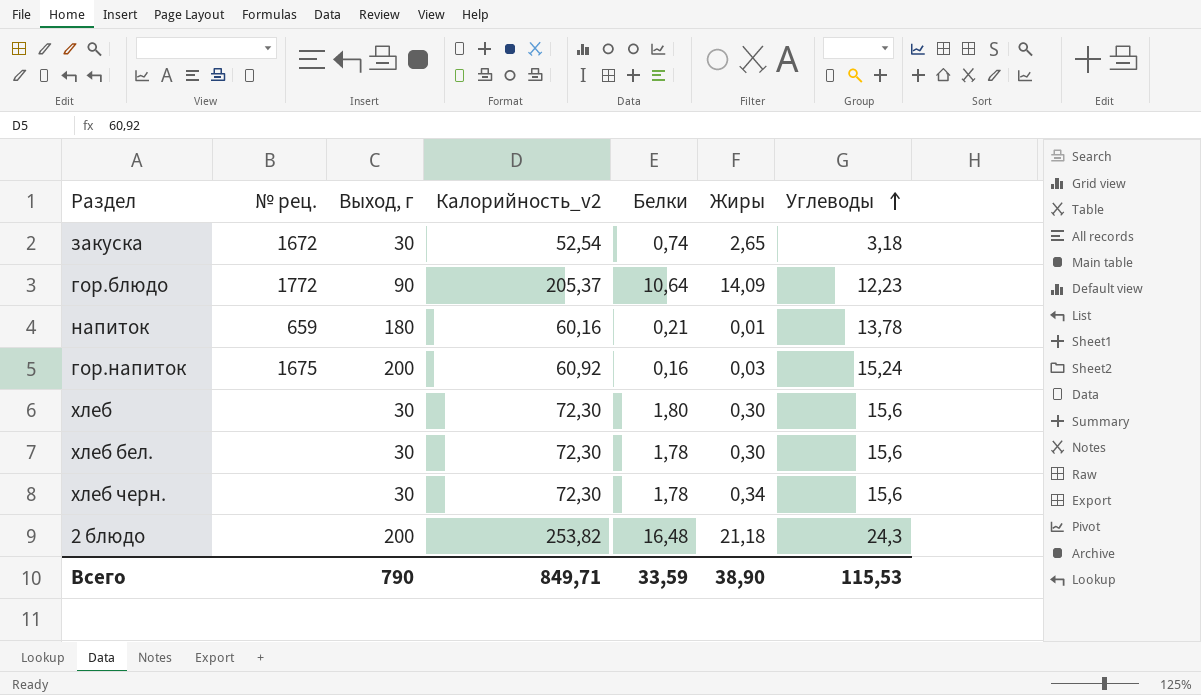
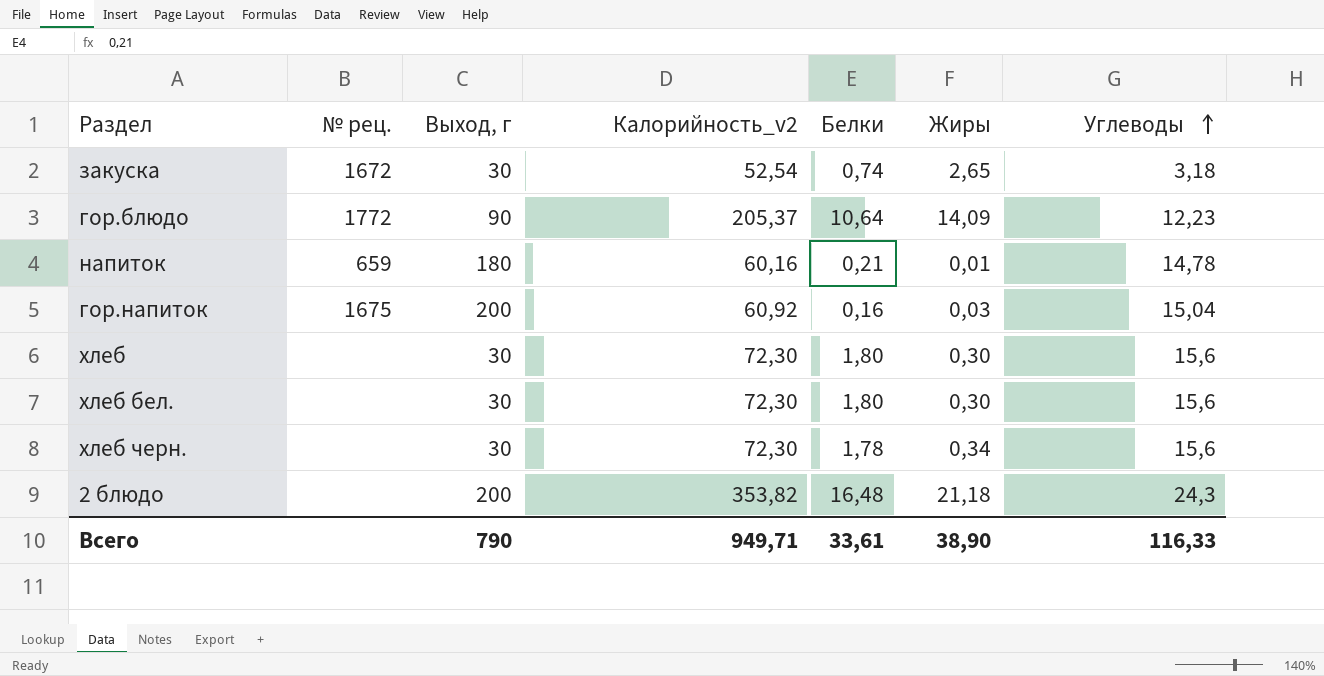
напиток | Углеводы: 13,78 -> 14,78
гор.напиток | Углеводы: 15,24 -> 15,04
хлеб бел. | Белки: 1,78 -> 1,80
2 блюдо | Калорийность_v2: 253,82 -> 353,82
Всего | Калорийность_v2: 849,71 -> 949,71
Всего | Белки: 33,59 -> 33,61
Всего | Углеводы: 115,53 -> 116,33

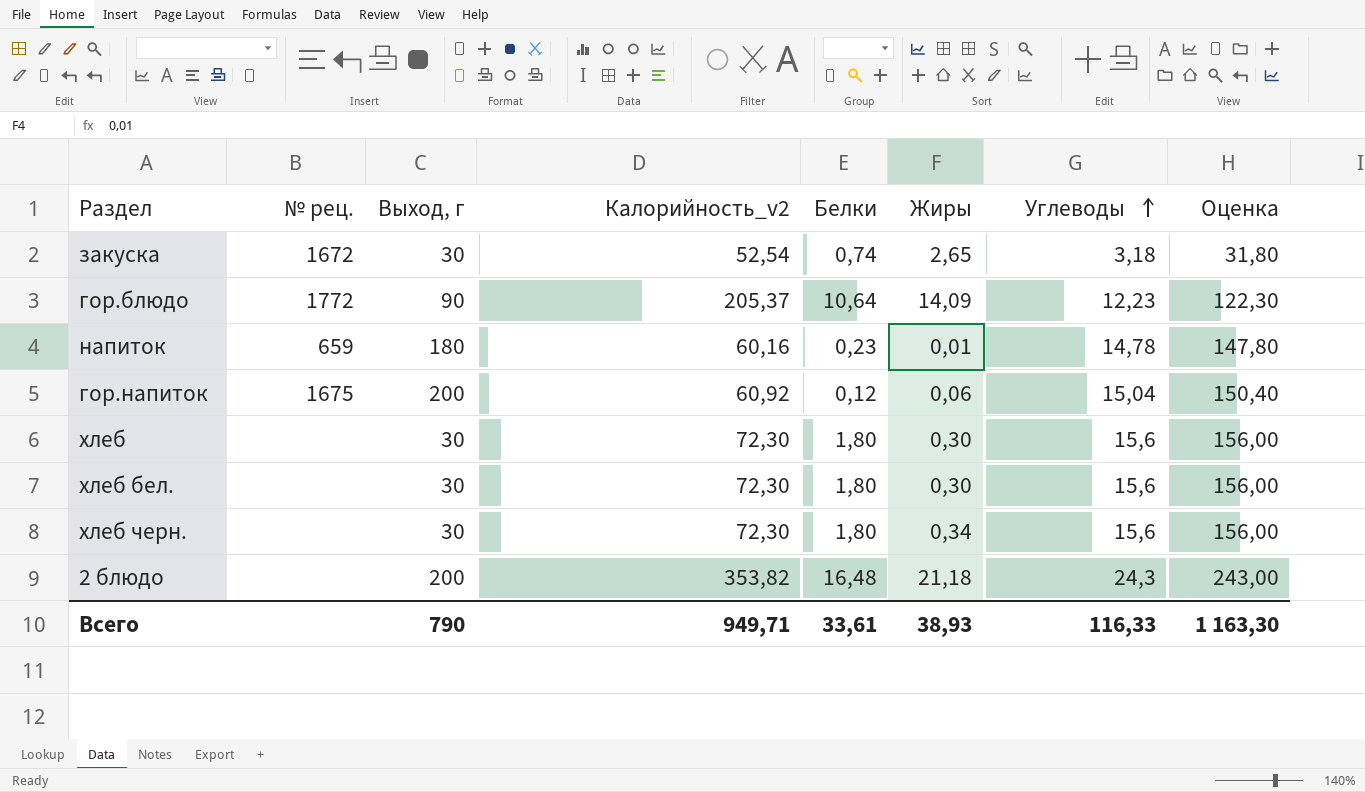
column Оценка | formula: none -> [Углеводы] * 10
напиток | Белки: 0,21 -> 0,23
гор.напиток | Белки: 0,16 -> 0,12
гор.напиток | Жиры: 0,03 -> 0,06
хлеб черн. | Белки: 1,78 -> 1,80
Всего | Жиры: 38,90 -> 38,93

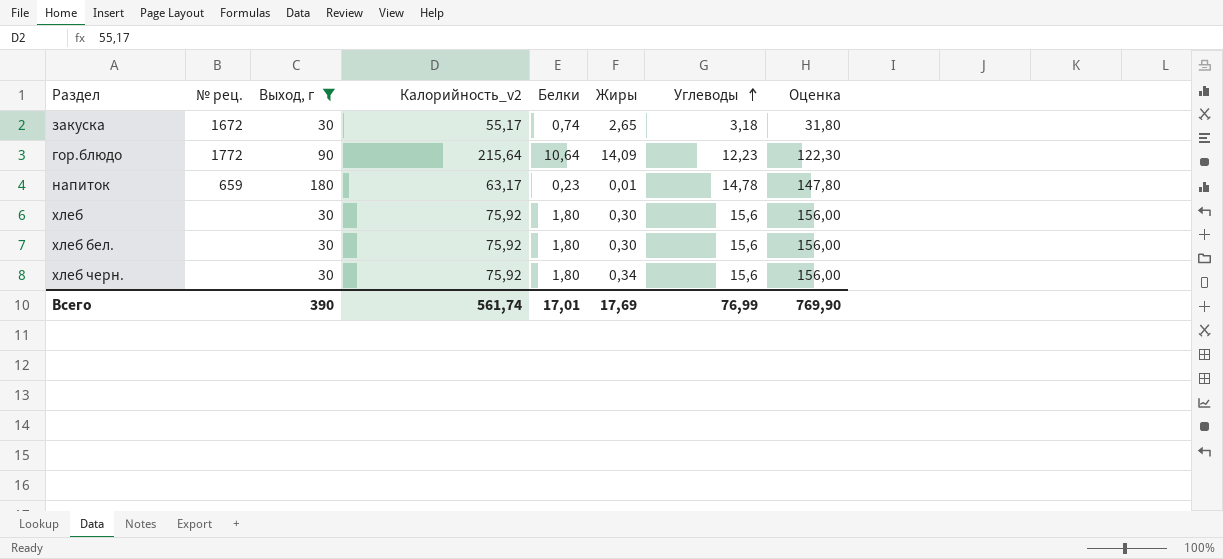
filter: none -> Выход, г != 200
закуска | Калорийность_v2: 52,54 -> 55,17
гор.блюдо | Калорийность_v2: 205,37 -> 215,64
напиток | Калорийность_v2: 60,16 -> 63,17
хлеб | Калорийность_v2: 72,30 -> 75,92
хлеб бел. | Калорийность_v2: 72,30 -> 75,92
хлеб черн. | Калорийность_v2: 72,30 -> 75,92
Всего | Выход, г: 790 -> 390
Всего | Калорийность_v2: 949,71 -> 561,74
Всего | Белки: 33,61 -> 17,01
Всего | Жиры: 38,93 -> 17,69
Всего | Углеводы: 116,33 -> 76,99
Всего | Оценка: 1 163,30 -> 769,90

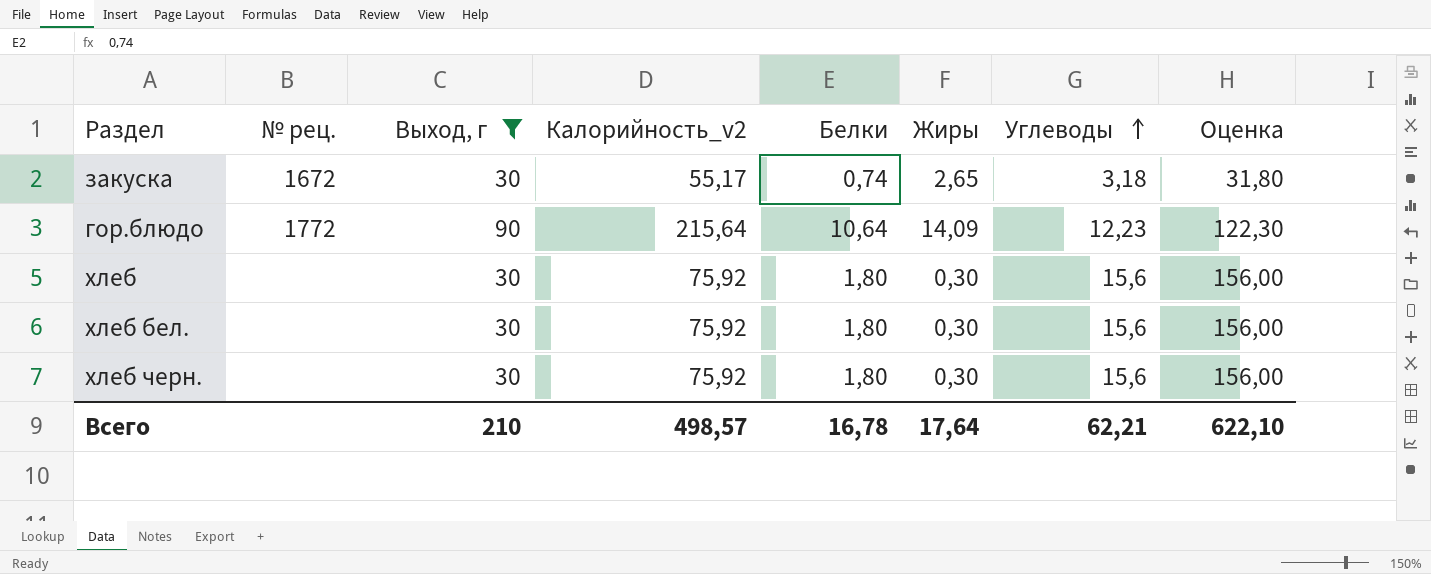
row напиток: 659 | 180 | 63,17 | 0,23 | 0,01 | 14,78 | 147,80 -> none
хлеб черн. | Жиры: 0,34 -> 0,30
Всего | Выход, г: 390 -> 210
Всего | Калорийность_v2: 561,74 -> 498,57
Всего | Белки: 17,01 -> 16,78
Всего | Жиры: 17,69 -> 17,64
Всего | Углеводы: 76,99 -> 62,21
Всего | Оценка: 769,90 -> 622,10

